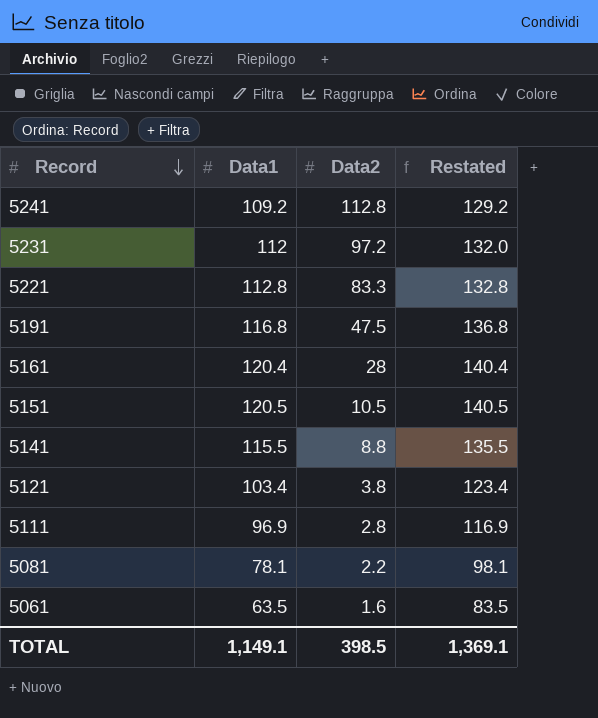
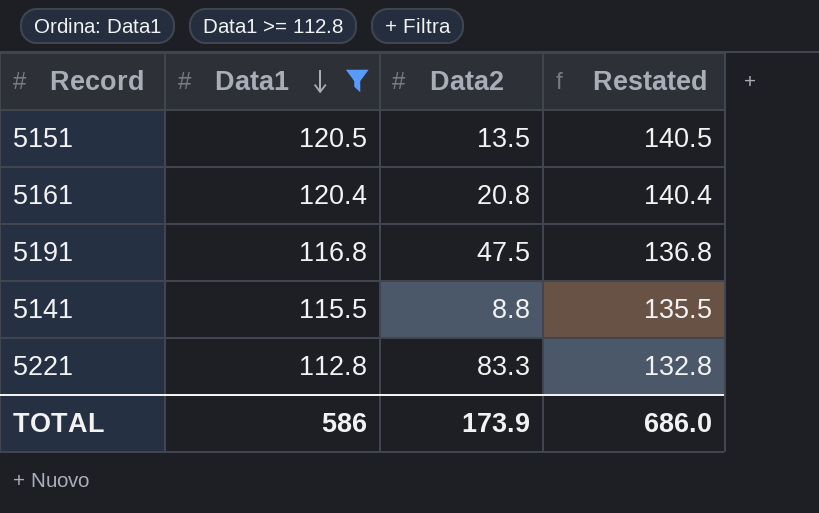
filter: none -> Data1 >= 112.8
row order: Record descending -> Data1 descending
5151 | Data2: 10.5 -> 13.5
5161 | Data2: 28 -> 20.8
TOTAL | Data1: 1,149.1 -> 586
TOTAL | Data2: 398.5 -> 173.9
TOTAL | Restated: 1,369.1 -> 686.0

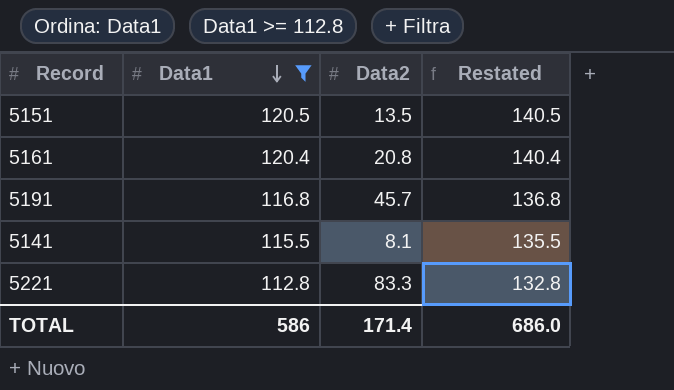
5191 | Data2: 47.5 -> 45.7
5141 | Data2: 8.8 -> 8.1
TOTAL | Data2: 173.9 -> 171.4

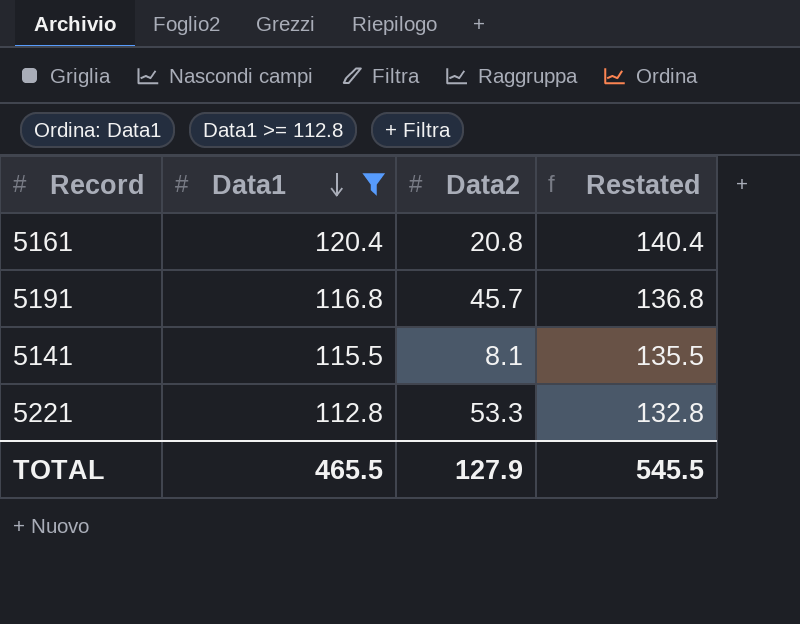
row 5151: 120.5 | 13.5 | 140.5 -> none
5221 | Data2: 83.3 -> 53.3
TOTAL | Data1: 586 -> 465.5
TOTAL | Data2: 171.4 -> 127.9
TOTAL | Restated: 686.0 -> 545.5

